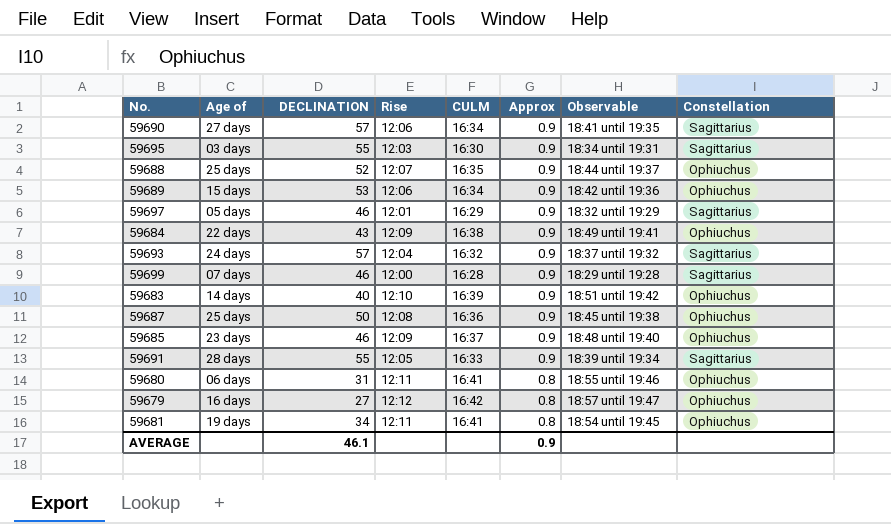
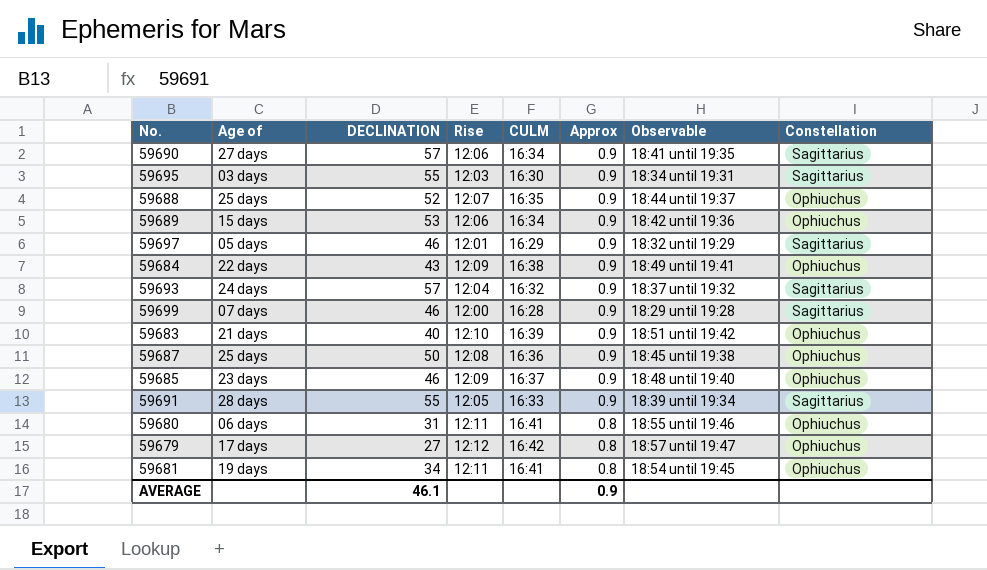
59683 | Age of: 14 days -> 21 days
59679 | Age of: 16 days -> 17 days

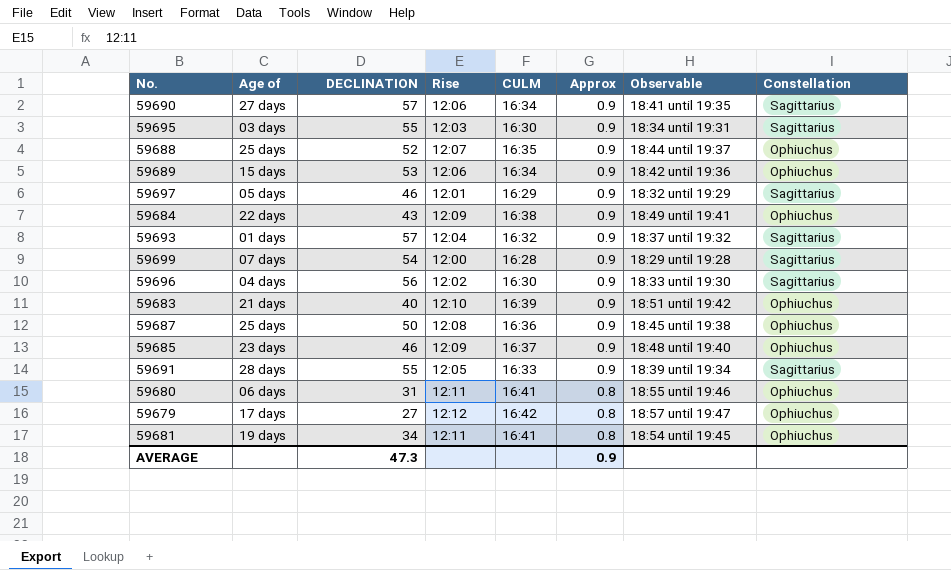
59693 | Age of: 24 days -> 01 days
59699 | DECLINATION: 46 -> 54
row 59696: none -> 04 days | 56 | 12:02 | 16:30 | 0.9 | 18:33 until 19:30 | Sagittarius
AVERAGE | DECLINATION: 46.1 -> 47.3

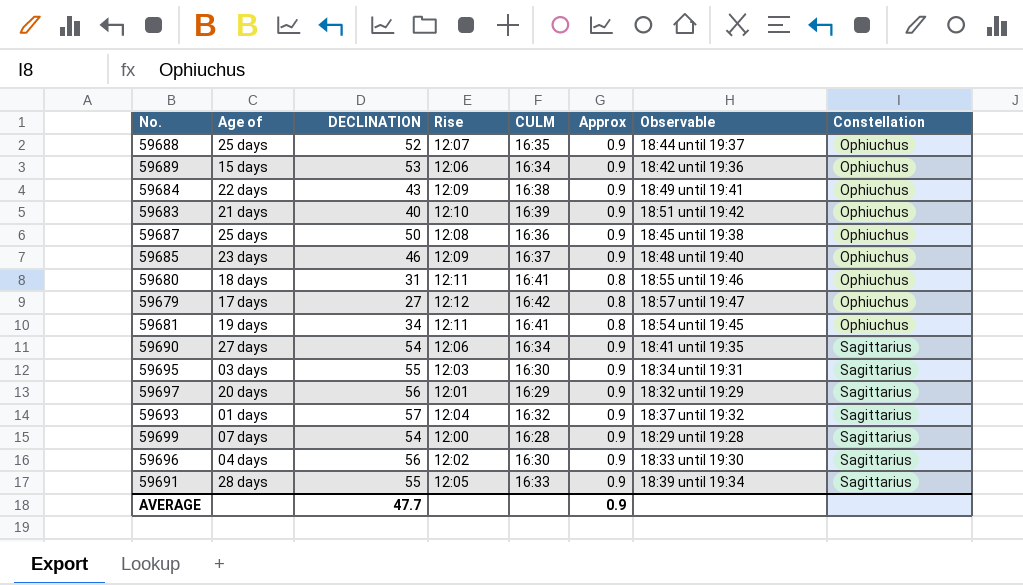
row order: Approx descending -> Constellation ascending
59680 | Age of: 06 days -> 18 days
59690 | DECLINATION: 57 -> 54
59697 | Age of: 05 days -> 20 days
59697 | DECLINATION: 46 -> 56
AVERAGE | DECLINATION: 47.3 -> 47.7

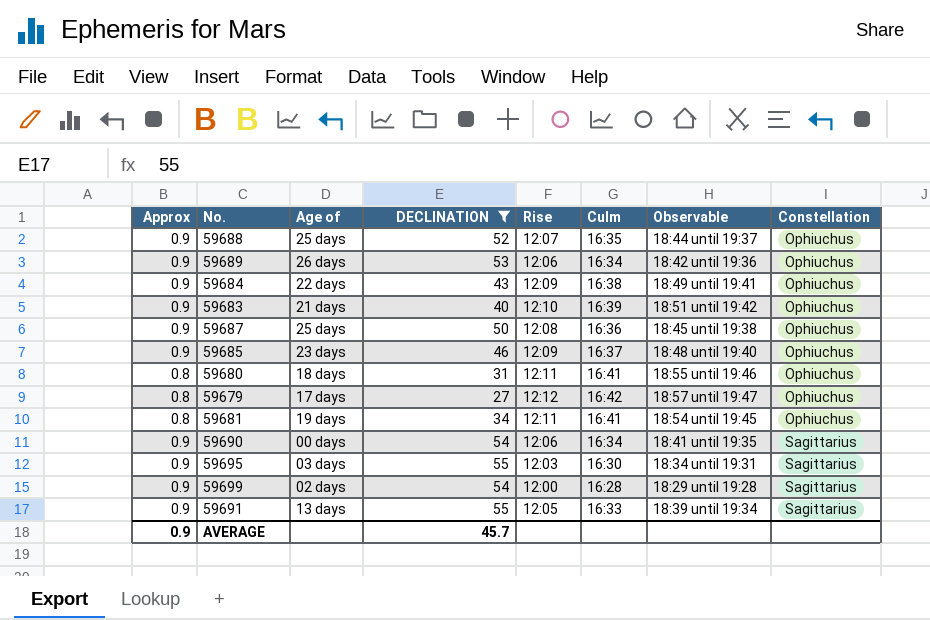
filter: none -> DECLINATION <= 55
column Approx | position: 6 -> 1
column name: CULM -> Culm
59689 | Age of: 15 days -> 26 days
59690 | Age of: 27 days -> 00 days
59699 | Age of: 07 days -> 02 days
59691 | Age of: 28 days -> 13 days
AVERAGE | DECLINATION: 47.7 -> 45.7

